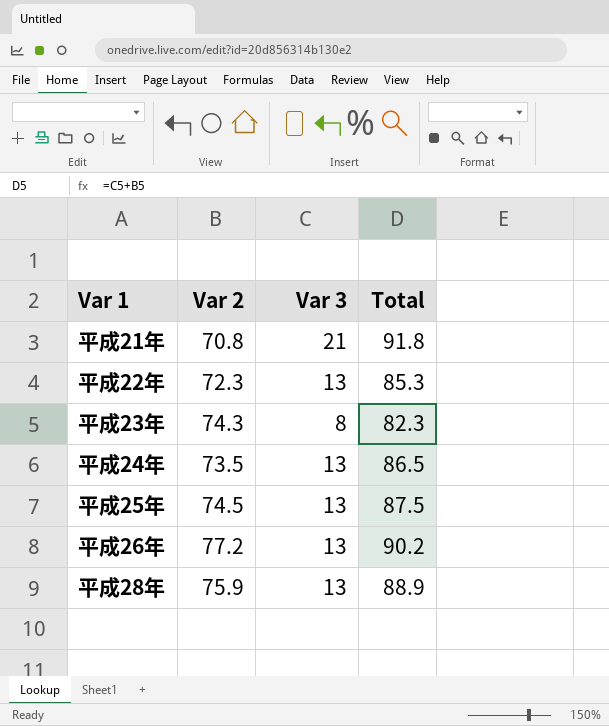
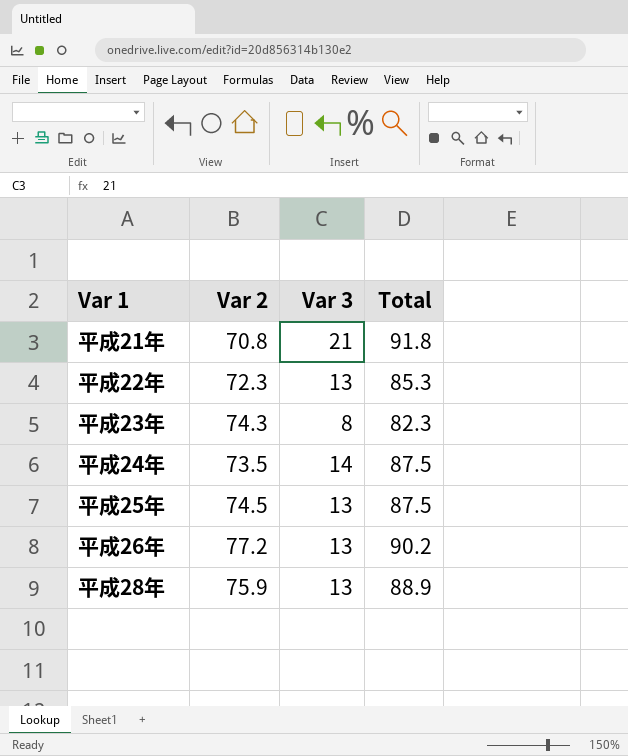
平成24年 | Var 3: 13 -> 14
平成24年 | Total: 86.5 -> 87.5

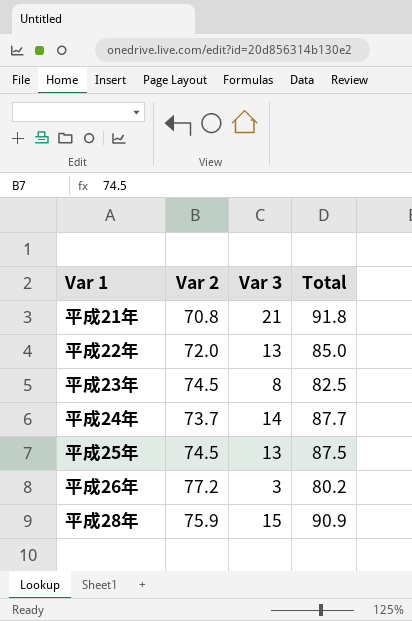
平成22年 | Var 2: 72.3 -> 72.0
平成22年 | Total: 85.3 -> 85.0
平成23年 | Var 2: 74.3 -> 74.5
平成23年 | Total: 82.3 -> 82.5
平成24年 | Var 2: 73.5 -> 73.7
平成24年 | Total: 87.5 -> 87.7
平成26年 | Var 3: 13 -> 3
平成26年 | Total: 90.2 -> 80.2
平成28年 | Var 3: 13 -> 15
平成28年 | Total: 88.9 -> 90.9

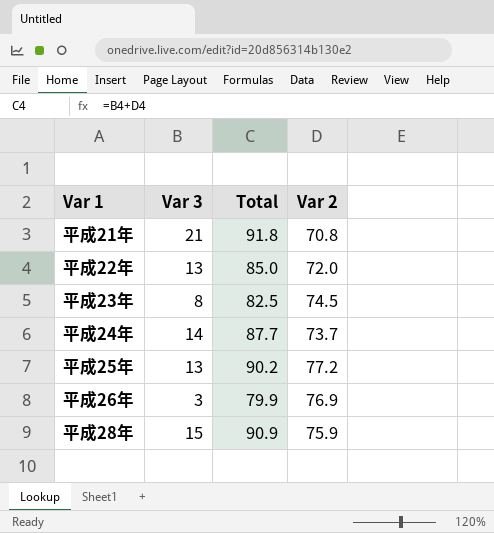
column Var 2 | position: 2 -> 4
平成25年 | Total: 87.5 -> 90.2
平成25年 | Var 2: 74.5 -> 77.2
平成26年 | Total: 80.2 -> 79.9
平成26年 | Var 2: 77.2 -> 76.9

